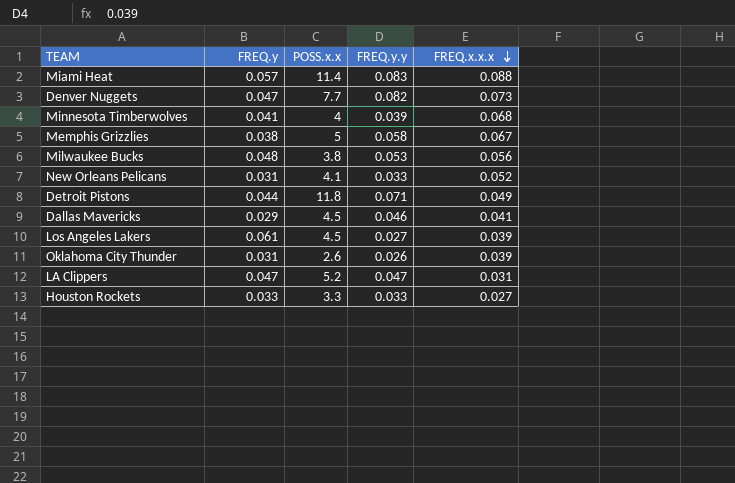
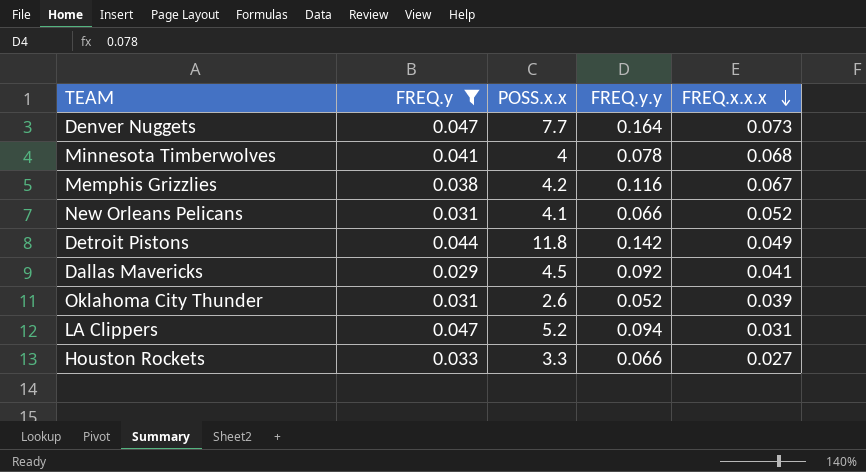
filter: none -> FREQ.y <= 0.047
Denver Nuggets | FREQ.y.y: 0.082 -> 0.164
Minnesota Timberwolves | FREQ.y.y: 0.039 -> 0.078
Memphis Grizzlies | POSS.x.x: 5 -> 4.2
Memphis Grizzlies | FREQ.y.y: 0.058 -> 0.116
New Orleans Pelicans | FREQ.y.y: 0.033 -> 0.066
Detroit Pistons | FREQ.y.y: 0.071 -> 0.142
Dallas Mavericks | FREQ.y.y: 0.046 -> 0.092
Oklahoma City Thunder | FREQ.y.y: 0.026 -> 0.052
LA Clippers | FREQ.y.y: 0.047 -> 0.094
Houston Rockets | FREQ.y.y: 0.033 -> 0.066

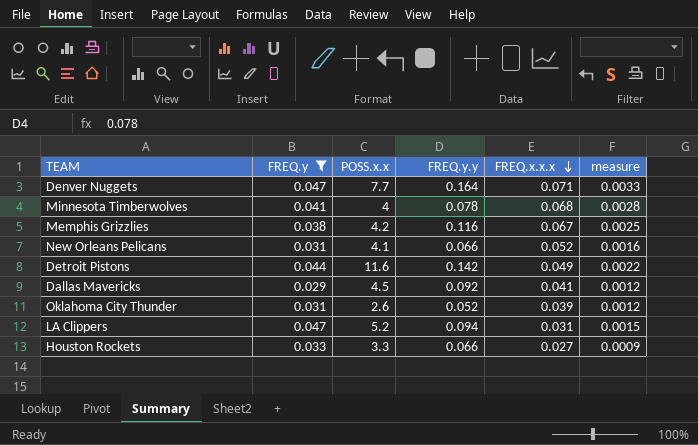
column measure | formula: none -> [FREQ.y] * [FREQ.x.x.x]
Denver Nuggets | FREQ.x.x.x: 0.073 -> 0.071
Detroit Pistons | POSS.x.x: 11.8 -> 11.6

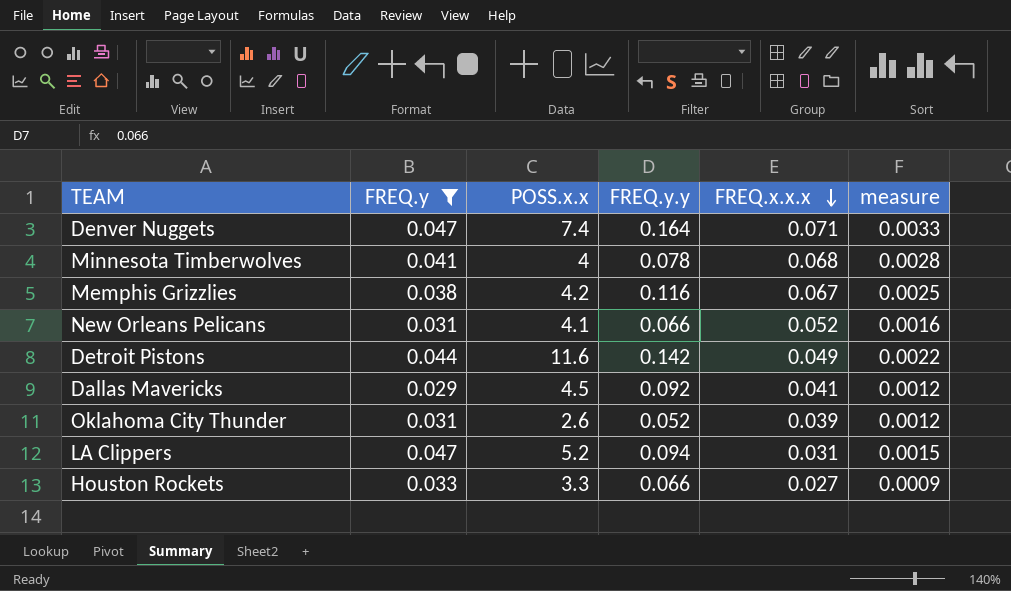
Denver Nuggets | POSS.x.x: 7.7 -> 7.4

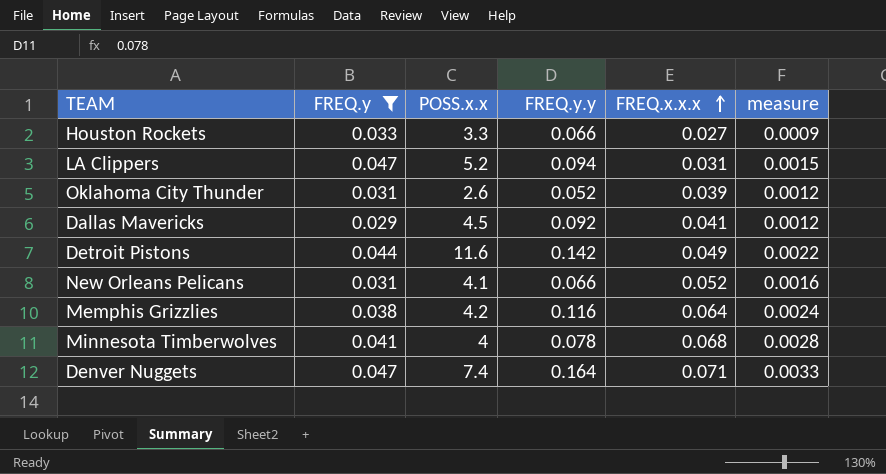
row order: FREQ.x.x.x descending -> FREQ.x.x.x ascending
Memphis Grizzlies | FREQ.x.x.x: 0.067 -> 0.064
Memphis Grizzlies | measure: 0.0025 -> 0.0024

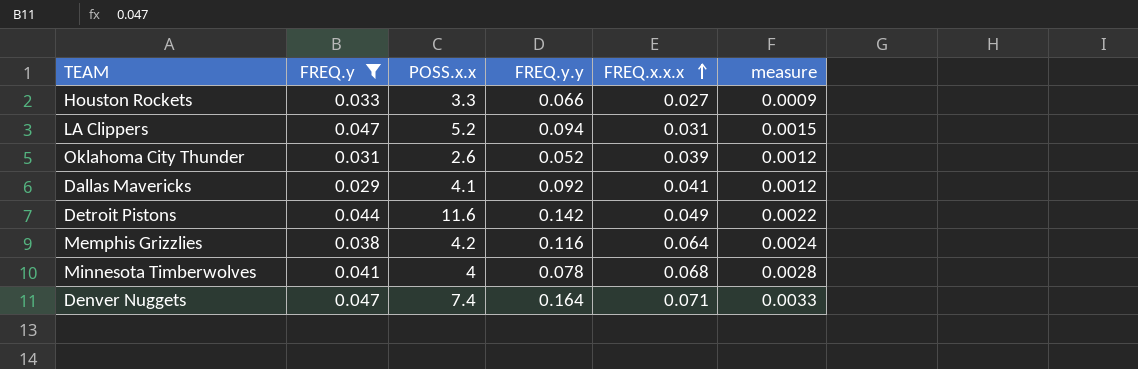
row New Orleans Pelicans: 0.031 | 4.1 | 0.066 | 0.052 | 0.0016 -> none
Dallas Mavericks | POSS.x.x: 4.5 -> 4.1

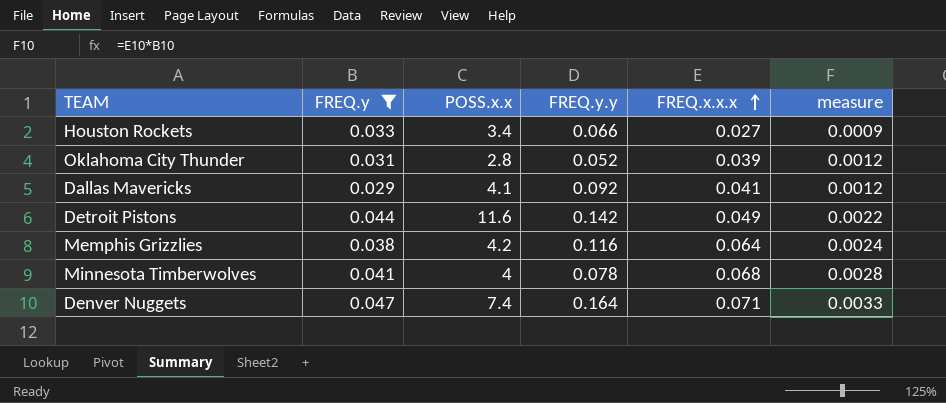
row LA Clippers: 0.047 | 5.2 | 0.094 | 0.031 | 0.0015 -> none
Houston Rockets | POSS.x.x: 3.3 -> 3.4
Oklahoma City Thunder | POSS.x.x: 2.6 -> 2.8

